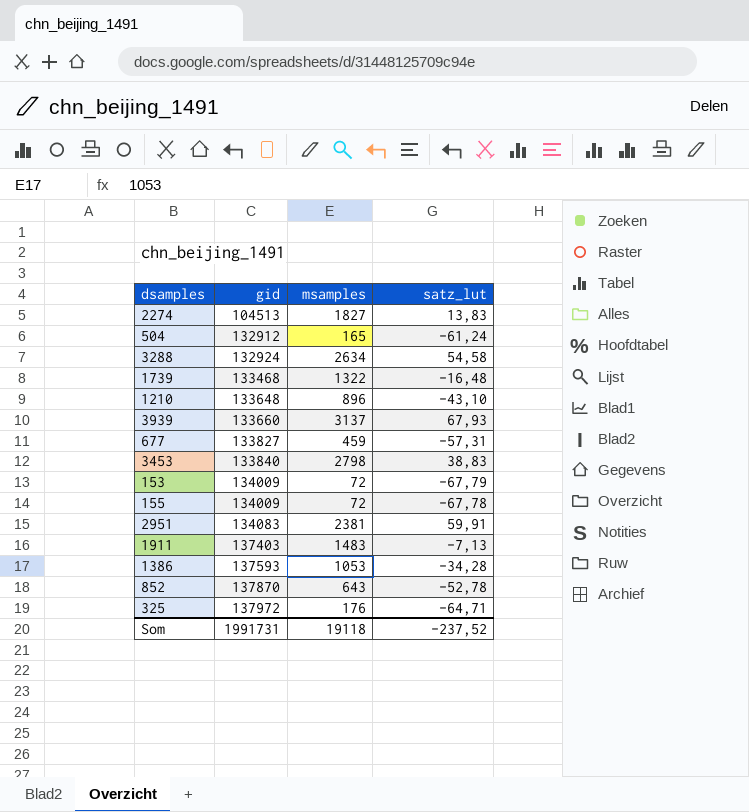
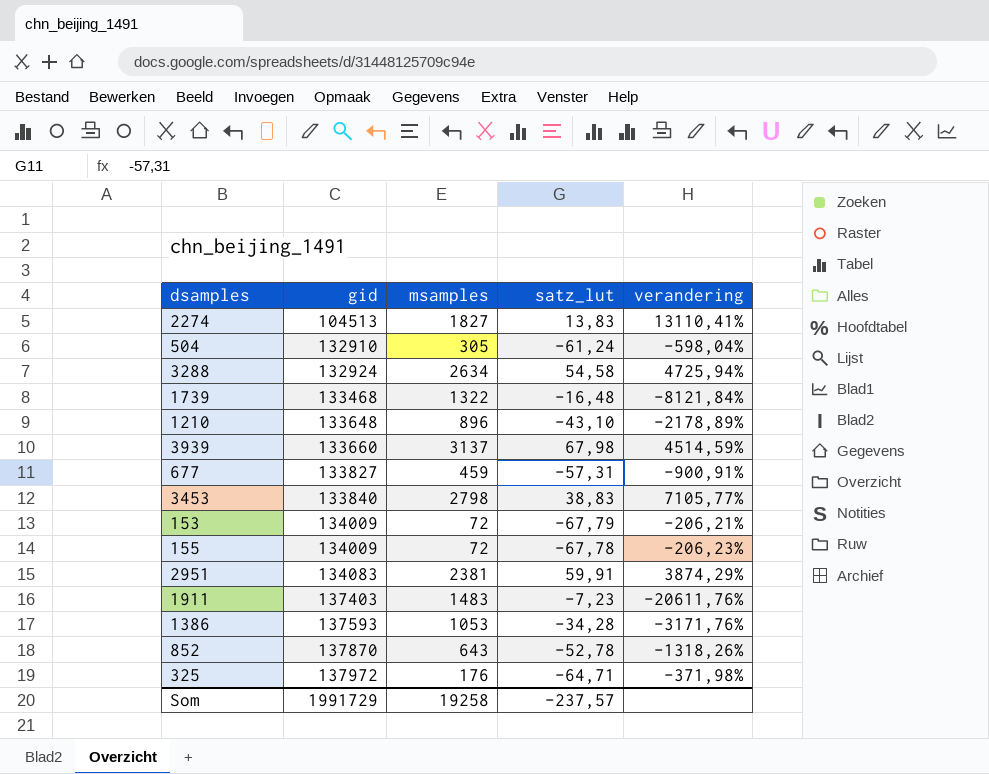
column verandering | formula: none -> ([msamples] - [satz_lut]) / [satz_lut]
504 | gid: 132912 -> 132910
504 | msamples: 165 -> 305
3939 | satz_lut: 67,93 -> 67,98
1911 | satz_lut: -7,13 -> -7,23
Som | gid: 1991731 -> 1991729
Som | msamples: 19118 -> 19258
Som | satz_lut: -237,52 -> -237,57

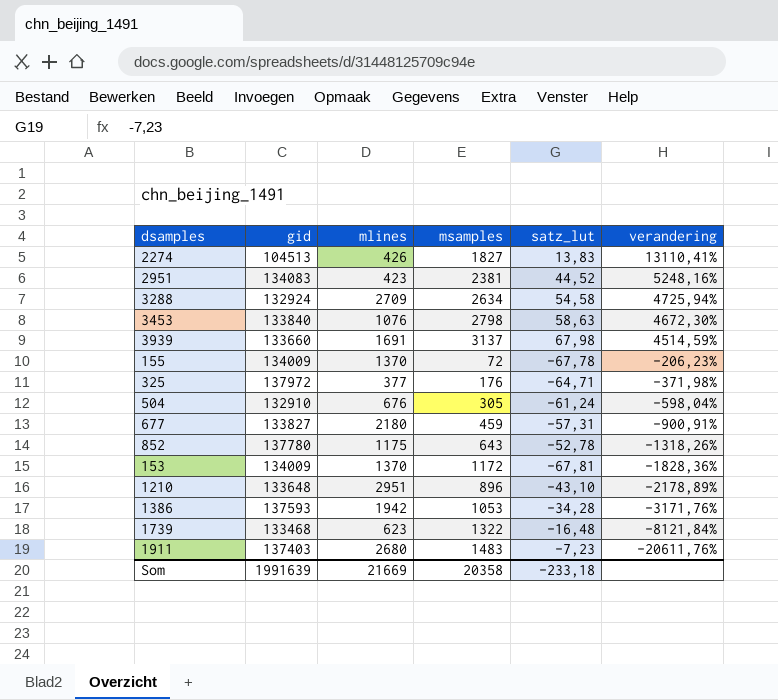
row order: gid ascending -> verandering descending
column mlines | position: none -> 3
2951 | satz_lut: 59,91 -> 44,52
2951 | verandering: 3874,29% -> 5248,16%
3453 | satz_lut: 38,83 -> 58,63
3453 | verandering: 7105,77% -> 4672,30%
852 | gid: 137870 -> 137780
153 | msamples: 72 -> 1172
153 | satz_lut: -67,79 -> -67,81
153 | verandering: -206,21% -> -1828,36%
Som | gid: 1991729 -> 1991639
Som | msamples: 19258 -> 20358
Som | satz_lut: -237,57 -> -233,18

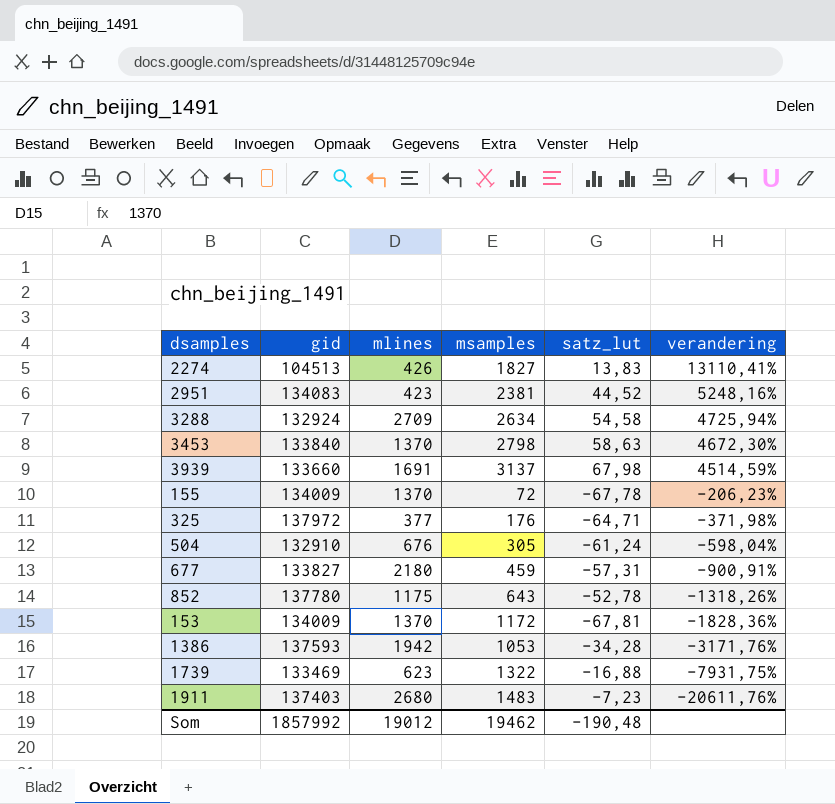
row 1210: 133648 | 2951 | 896 | -43,10 | -2178,89% -> none
3453 | mlines: 1076 -> 1370
1739 | gid: 133468 -> 133469
1739 | satz_lut: -16,48 -> -16,88
1739 | verandering: -8121,84% -> -7931,75%
Som | gid: 1991639 -> 1857992
Som | mlines: 21669 -> 19012
Som | msamples: 20358 -> 19462
Som | satz_lut: -233,18 -> -190,48

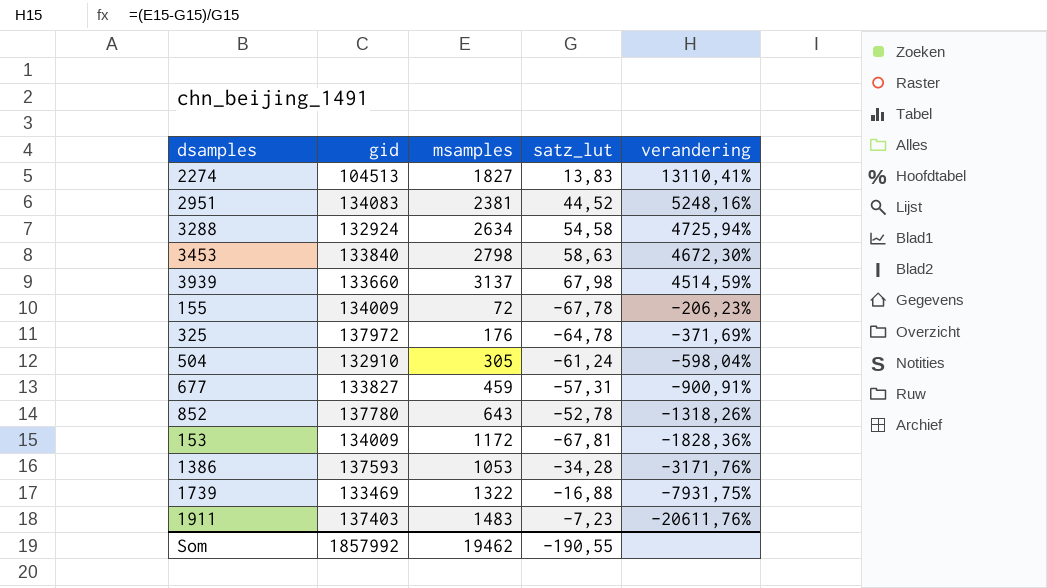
column mlines | position: 3 -> none
325 | satz_lut: -64,71 -> -64,78
325 | verandering: -371,98% -> -371,69%
Som | satz_lut: -190,48 -> -190,55

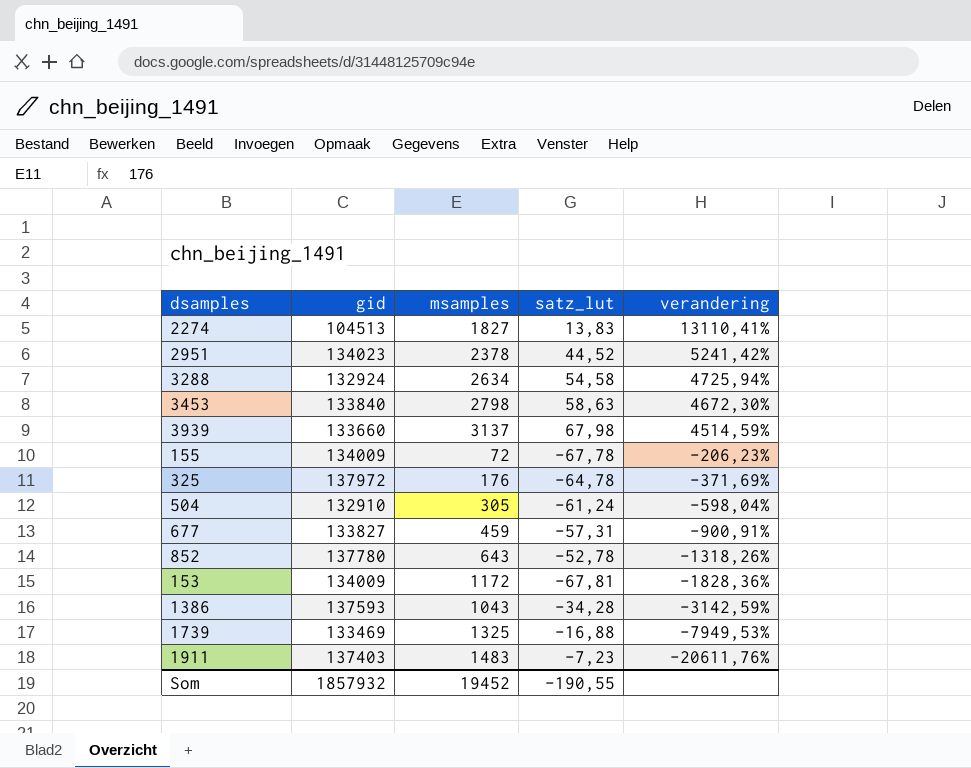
2951 | gid: 134083 -> 134023
2951 | msamples: 2381 -> 2378
2951 | verandering: 5248,16% -> 5241,42%
1386 | msamples: 1053 -> 1043
1386 | verandering: -3171,76% -> -3142,59%
1739 | msamples: 1322 -> 1325
1739 | verandering: -7931,75% -> -7949,53%
Som | gid: 1857992 -> 1857932
Som | msamples: 19462 -> 19452

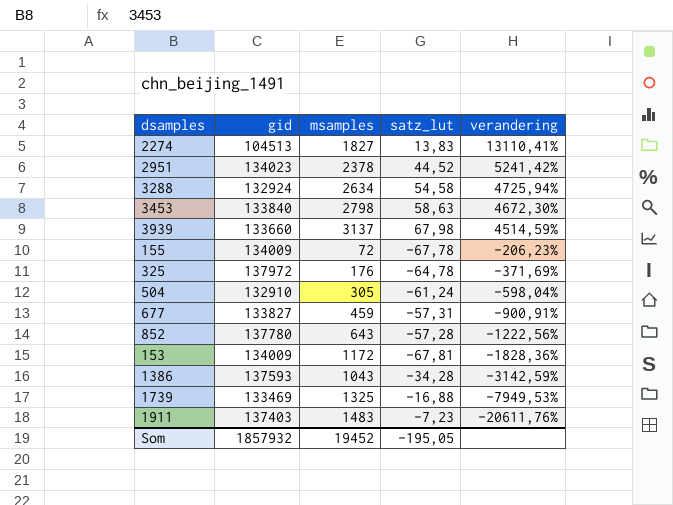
852 | satz_lut: -52,78 -> -57,28
852 | verandering: -1318,26% -> -1222,56%
Som | satz_lut: -190,55 -> -195,05

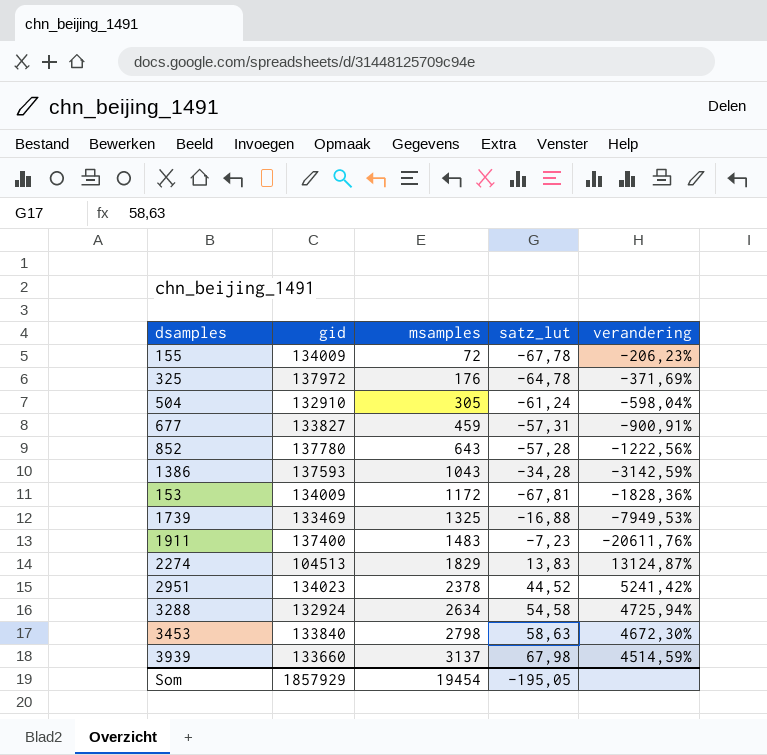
row order: verandering descending -> msamples ascending
1911 | gid: 137403 -> 137400
2274 | msamples: 1827 -> 1829
2274 | verandering: 13110,41% -> 13124,87%
Som | gid: 1857932 -> 1857929
Som | msamples: 19452 -> 19454

